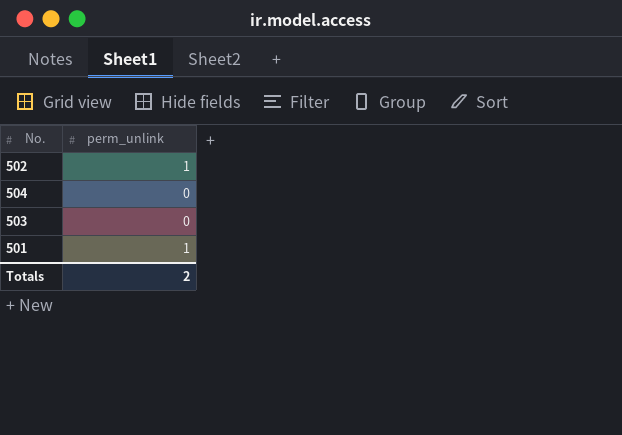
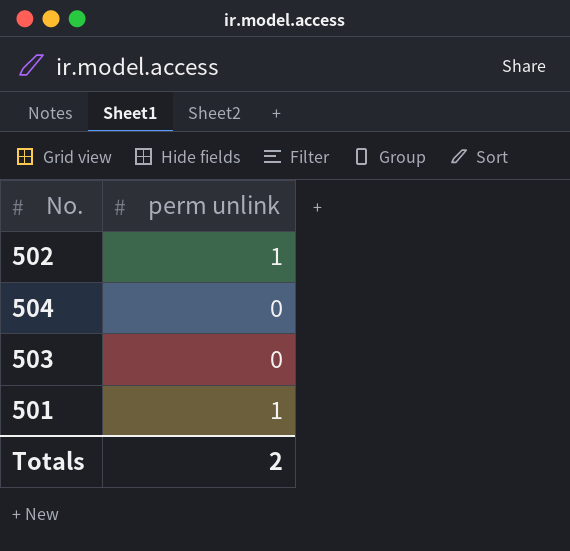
column name: perm_unlink -> perm unlink

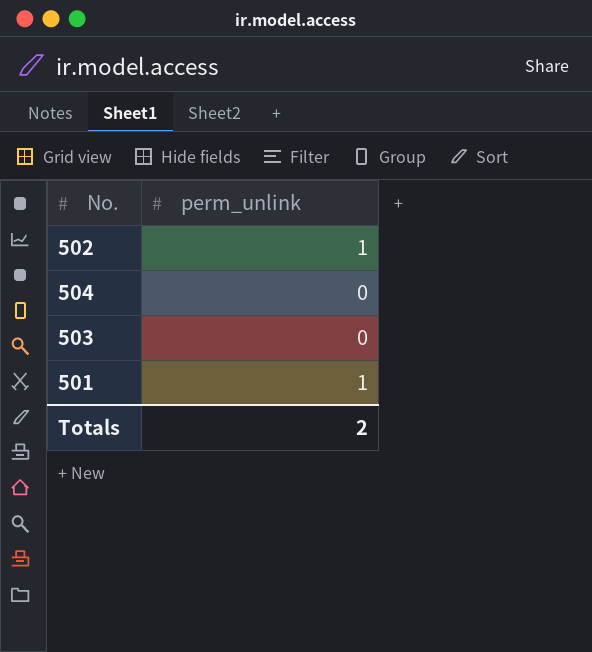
column name: perm unlink -> perm_unlink

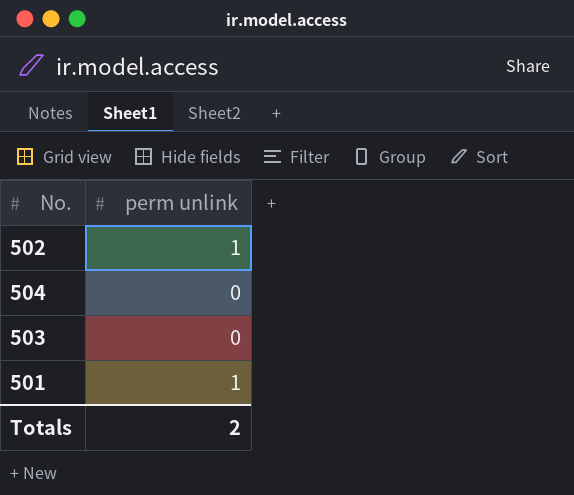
column name: perm_unlink -> perm unlink

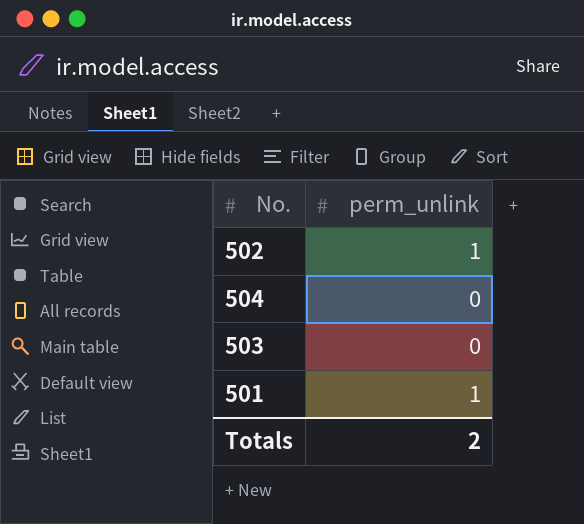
column name: perm unlink -> perm_unlink

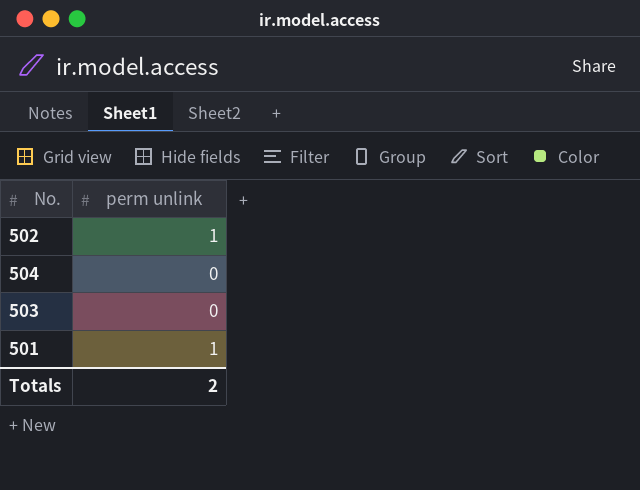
column name: perm_unlink -> perm unlink

